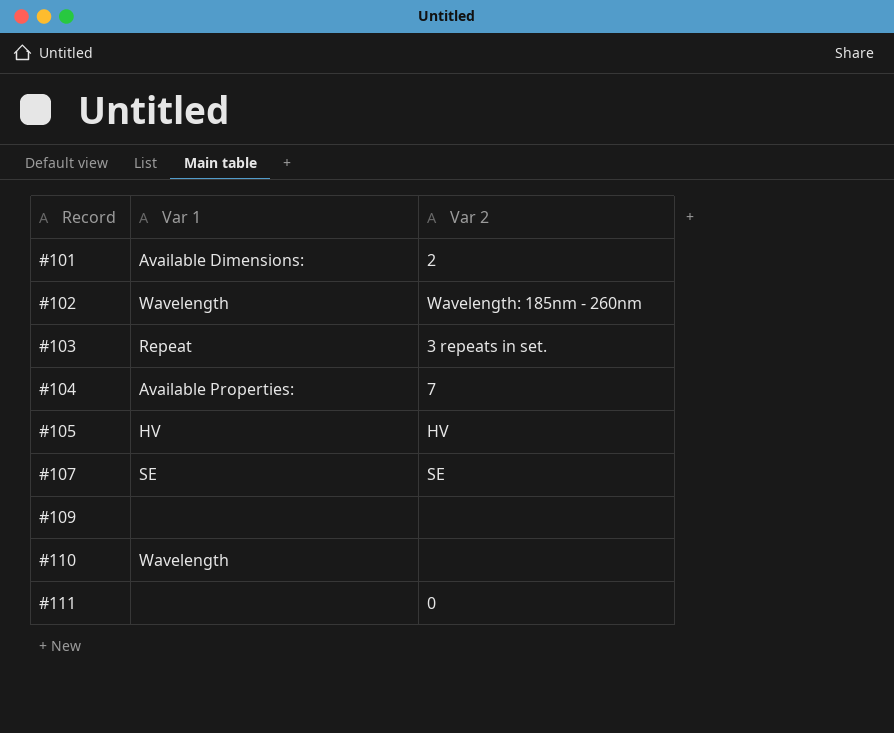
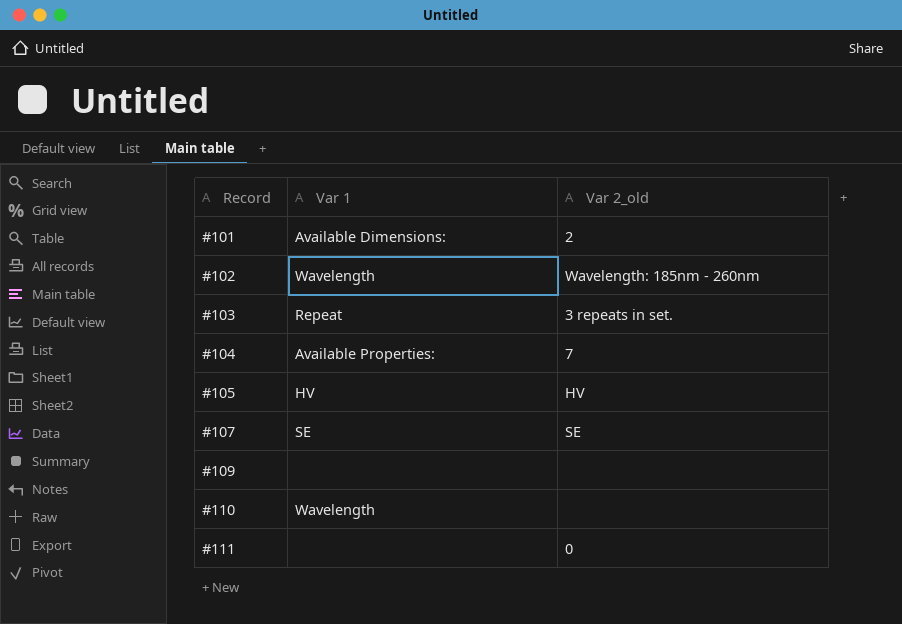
column name: Var 2 -> Var 2_old

